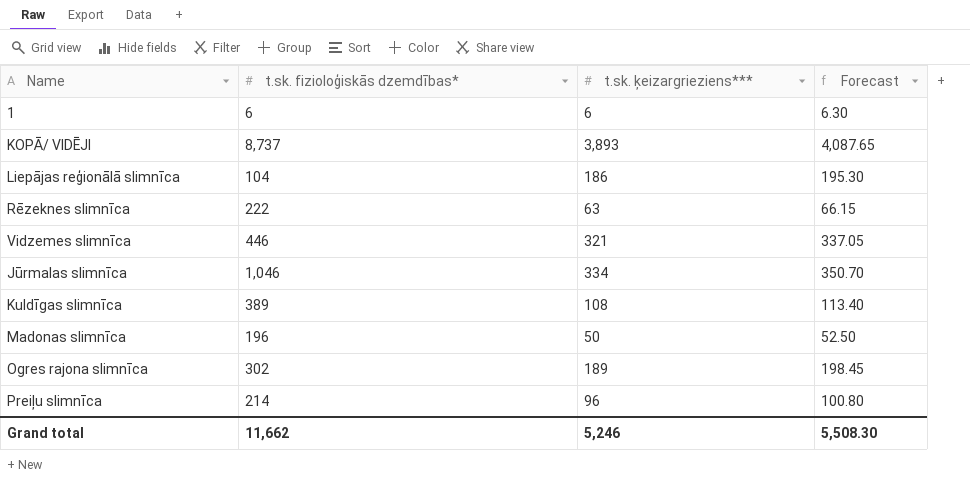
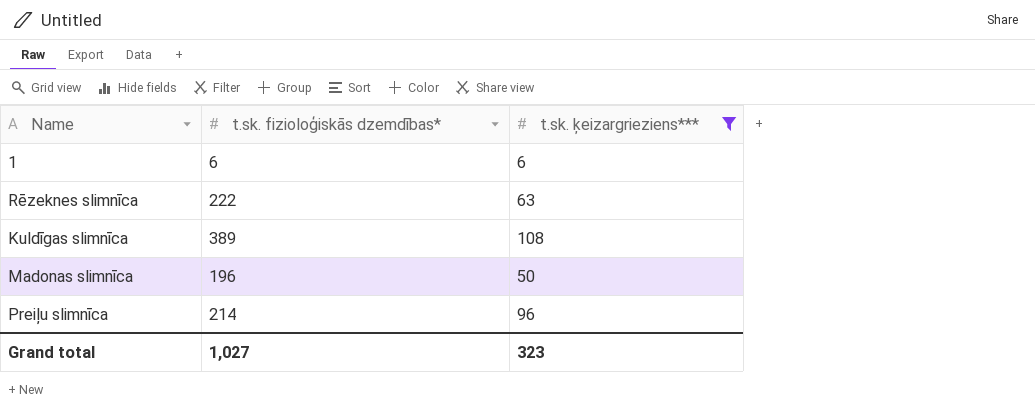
filter: none -> t.sk. ķeizargrieziens*** <= 108
column Forecast | formula: [t.sk. ķeizargrieziens***] * 1.05 -> none
Grand total | t.sk. fizioloģiskās dzemdības*: 11,662 -> 1,027
Grand total | t.sk. ķeizargrieziens***: 5,246 -> 323

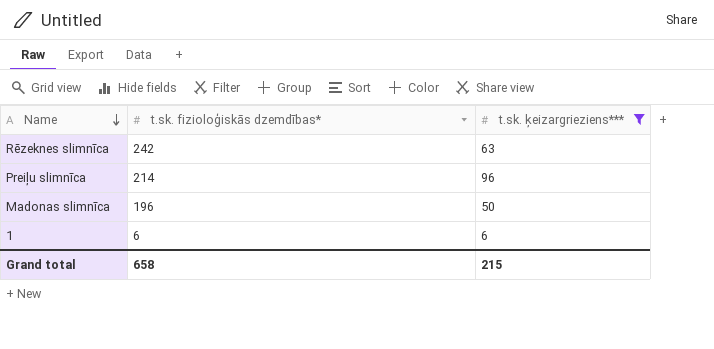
row order: none -> Name descending
row Kuldīgas slimnīca: 389 | 108 -> none
Rēzeknes slimnīca | t.sk. fizioloģiskās dzemdības*: 222 -> 242
Grand total | t.sk. fizioloģiskās dzemdības*: 1,027 -> 658
Grand total | t.sk. ķeizargrieziens***: 323 -> 215

